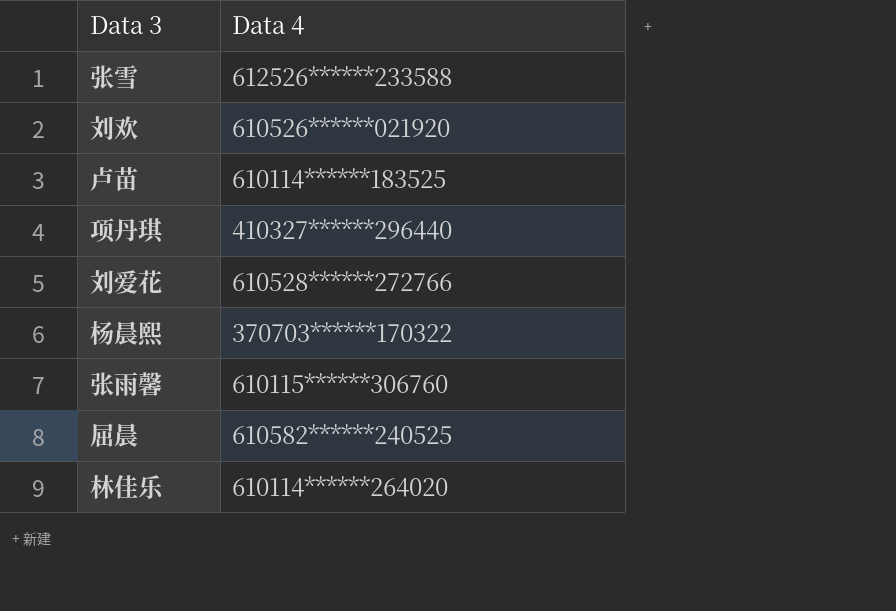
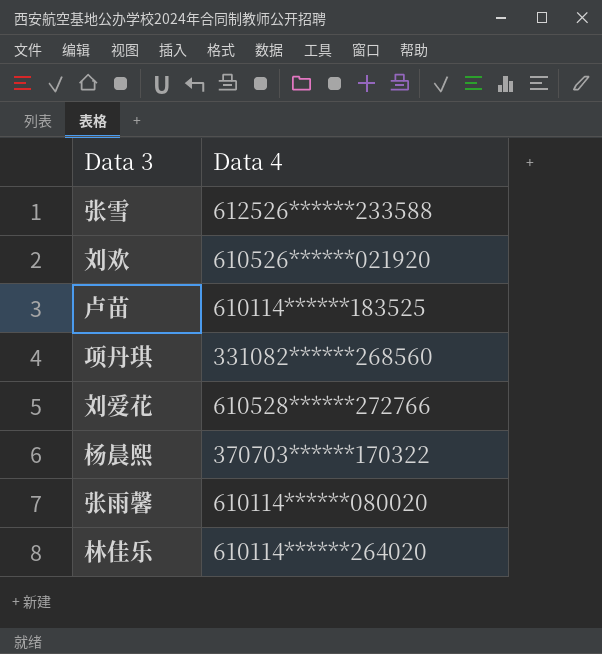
row 屈晨: 610582******240525 -> none
项丹琪 | Data 4: 410327******296440 -> 331082******268560
张雨馨 | Data 4: 610115******306760 -> 610114******080020

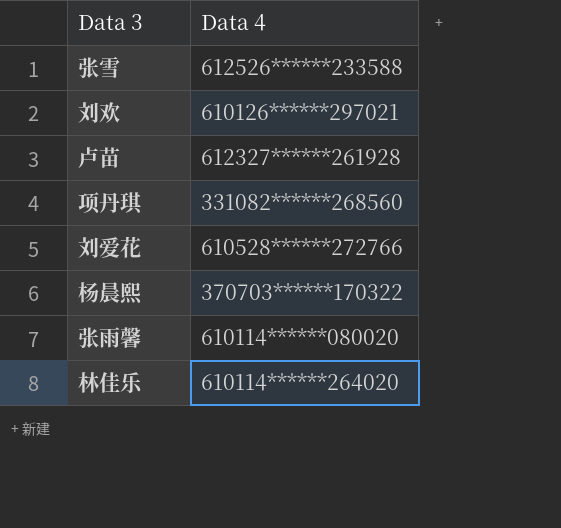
刘欢 | Data 4: 610526******021920 -> 610126******297021
卢苗 | Data 4: 610114******183525 -> 612327******261928

